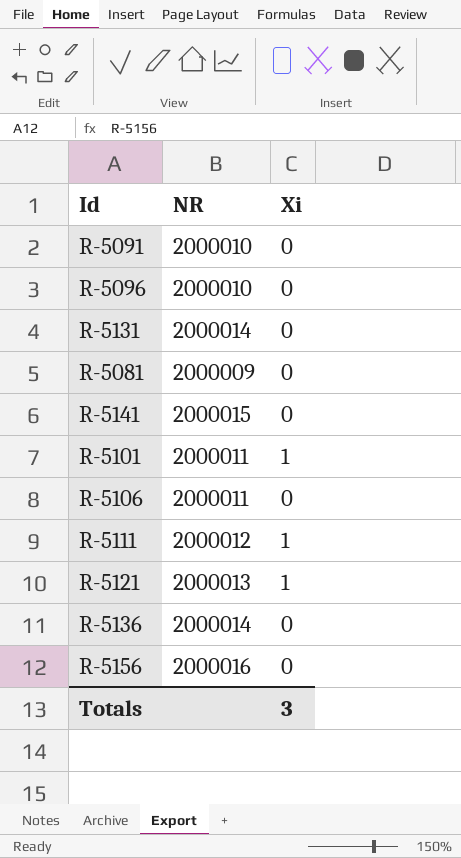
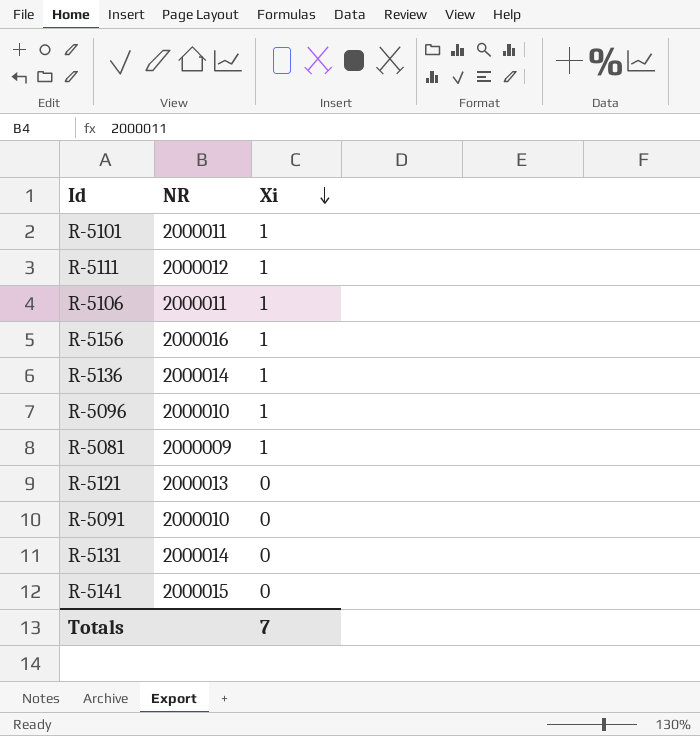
row order: none -> Xi descending
R-5106 | Xi: 0 -> 1
R-5156 | Xi: 0 -> 1
R-5136 | Xi: 0 -> 1
R-5096 | Xi: 0 -> 1
R-5081 | Xi: 0 -> 1
R-5121 | Xi: 1 -> 0
Totals | Xi: 3 -> 7

